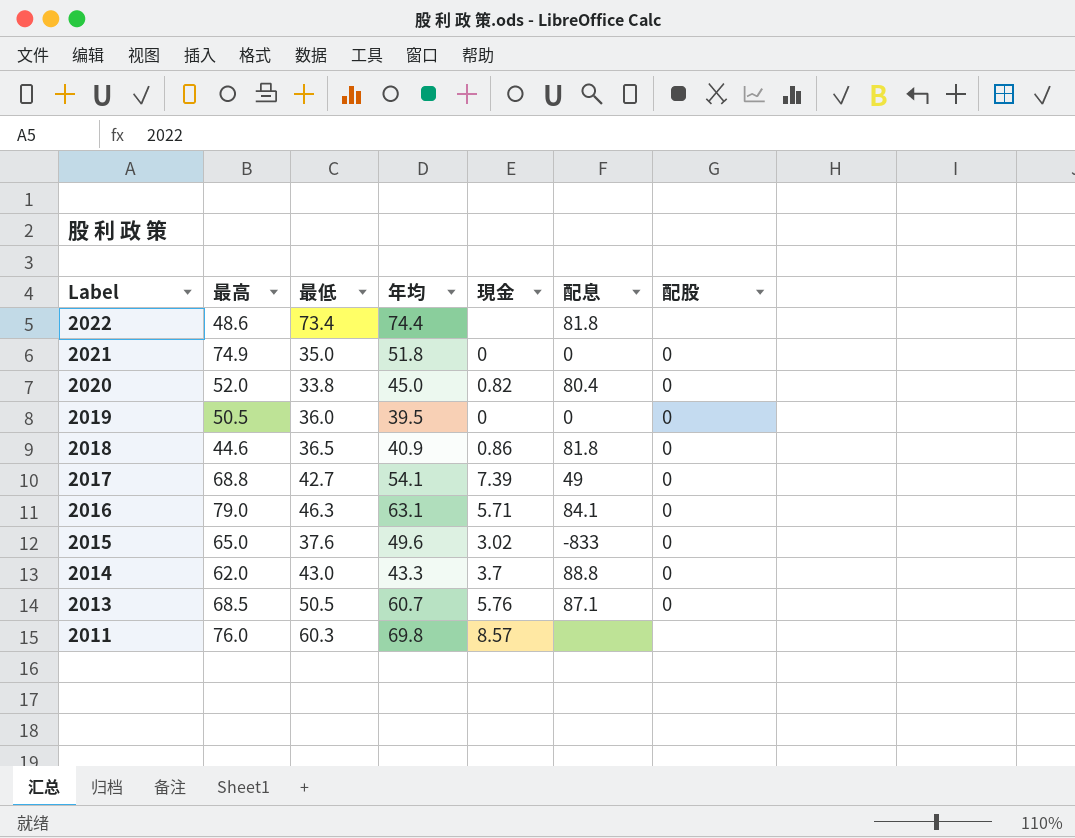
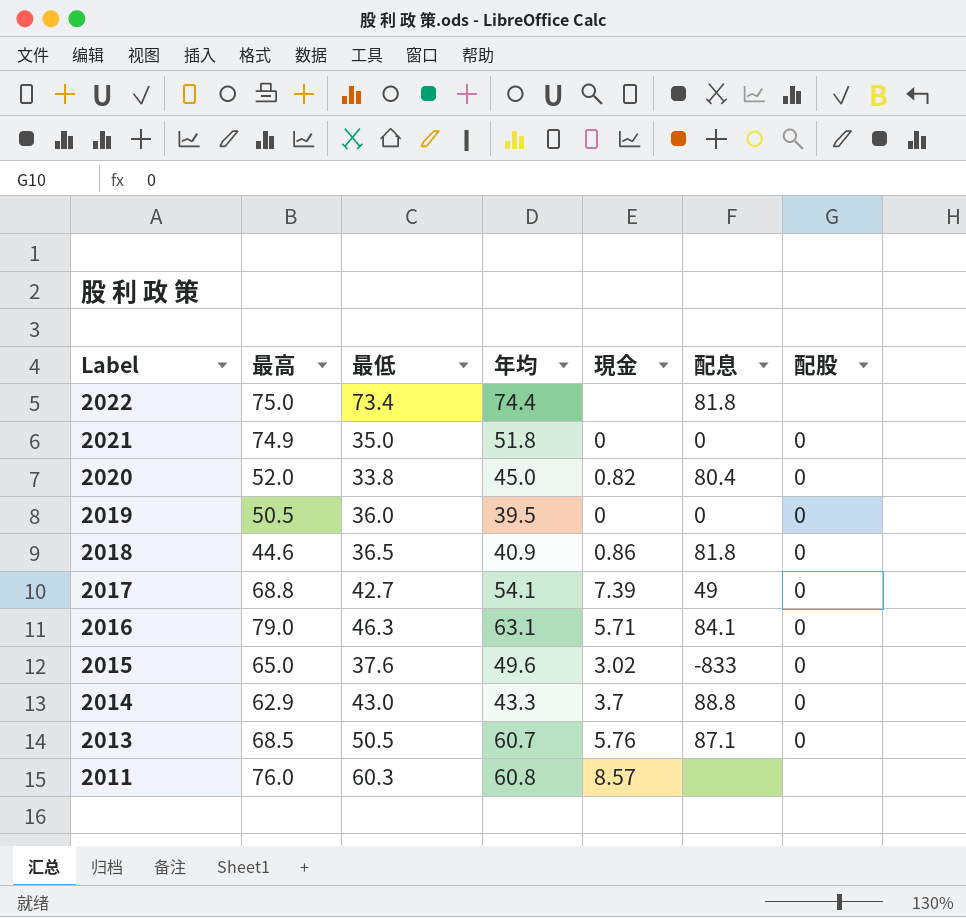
2022 | 最高: 48.6 -> 75.0
2014 | 最高: 62.0 -> 62.9
2011 | 年均: 69.8 -> 60.8

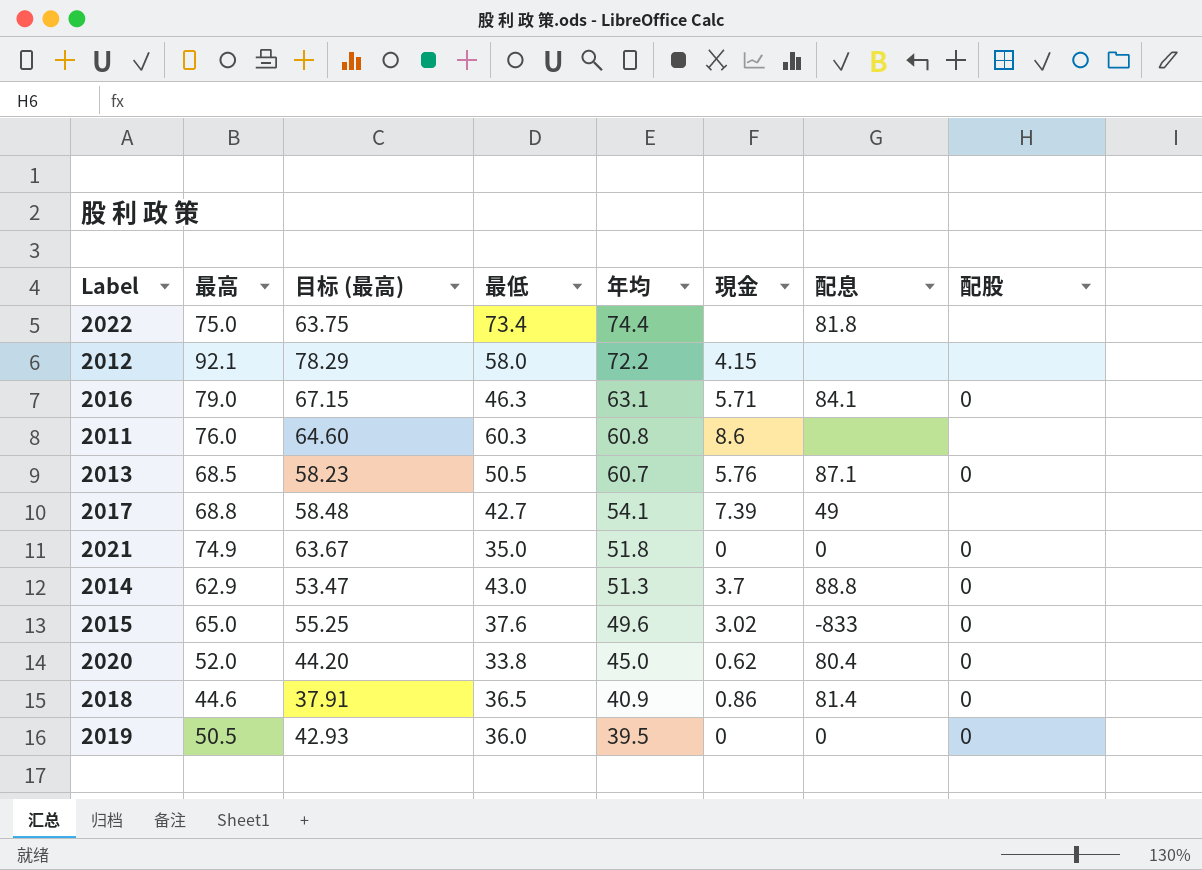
row order: Label descending -> 年均 descending
column 目标 (最高) | formula: none -> [最高] * 0.85
row 2012: none -> 92.1 | 78.29 | 58.0 | 72.2 | 4.15 | none | none
2011 | 現金: 8.57 -> 8.6
2017 | 配股: 0 -> none
2014 | 年均: 43.3 -> 51.3
2020 | 現金: 0.82 -> 0.62
2018 | 配息: 81.8 -> 81.4

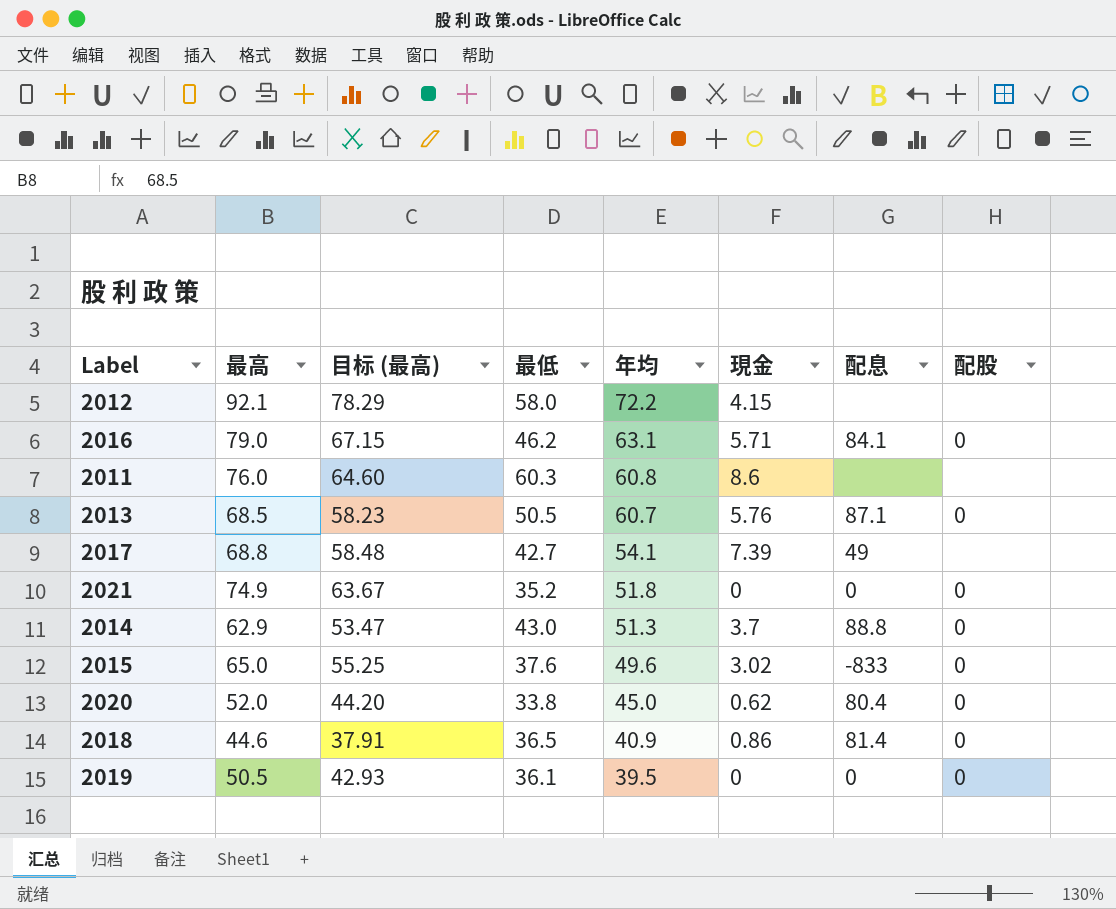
row 2022: 75.0 | 63.75 | 73.4 | 74.4 | none | 81.8 | none -> none
2016 | 最低: 46.3 -> 46.2
2021 | 最低: 35.0 -> 35.2
2019 | 最低: 36.0 -> 36.1

